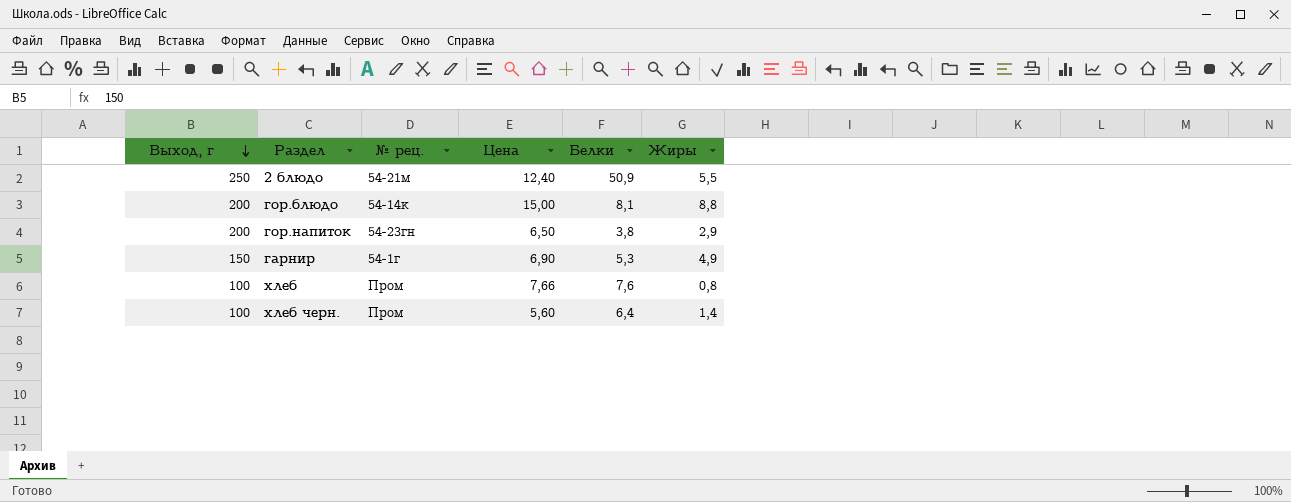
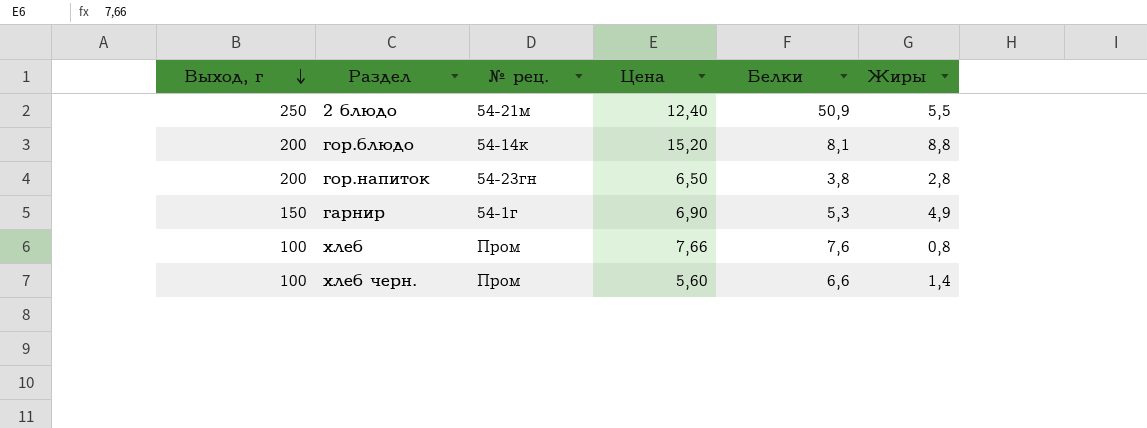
гор.блюдо | Цена: 15,00 -> 15,20
гор.напиток | Жиры: 2,9 -> 2,8
хлеб черн. | Белки: 6,4 -> 6,6

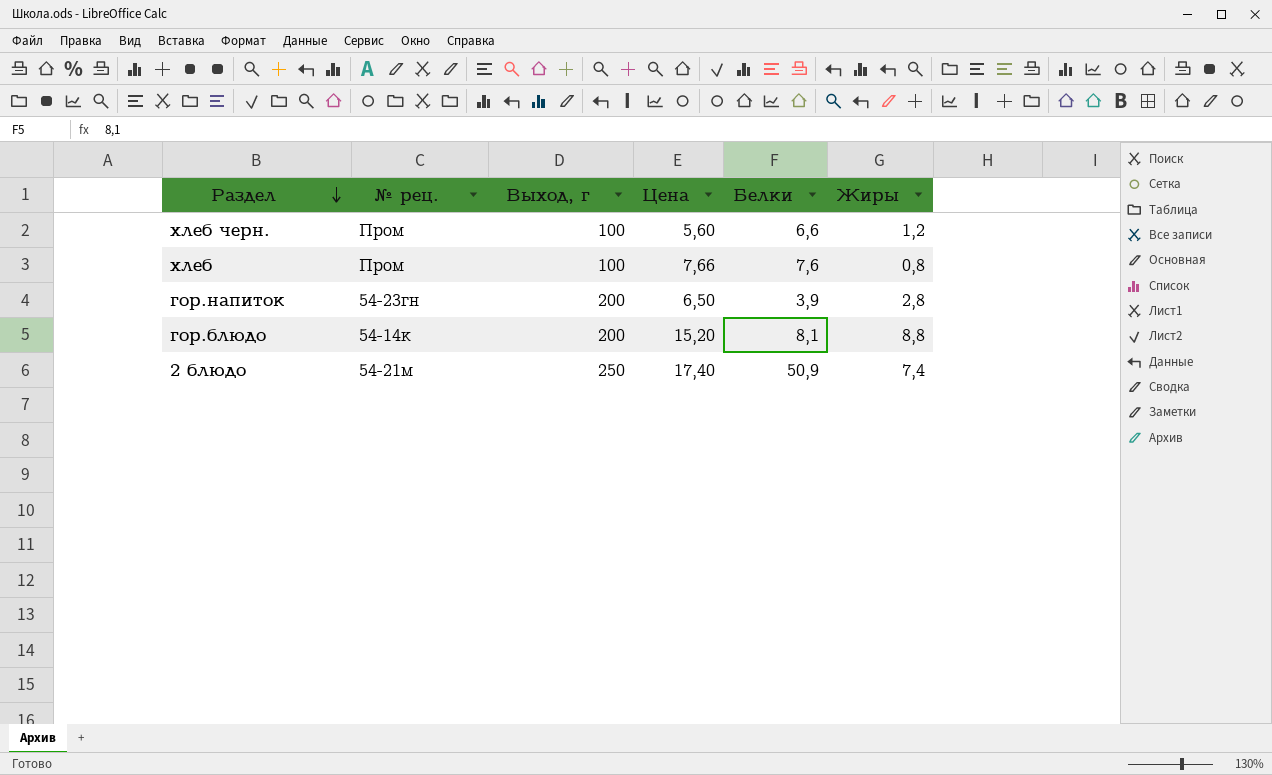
row order: Выход, г descending -> Раздел descending
column Выход, г | position: 1 -> 3
row гарнир: 150 | 54-1г | 6,90 | 5,3 | 4,9 -> none
хлеб черн. | Жиры: 1,4 -> 1,2
гор.напиток | Белки: 3,8 -> 3,9
2 блюдо | Цена: 12,40 -> 17,40
2 блюдо | Жиры: 5,5 -> 7,4

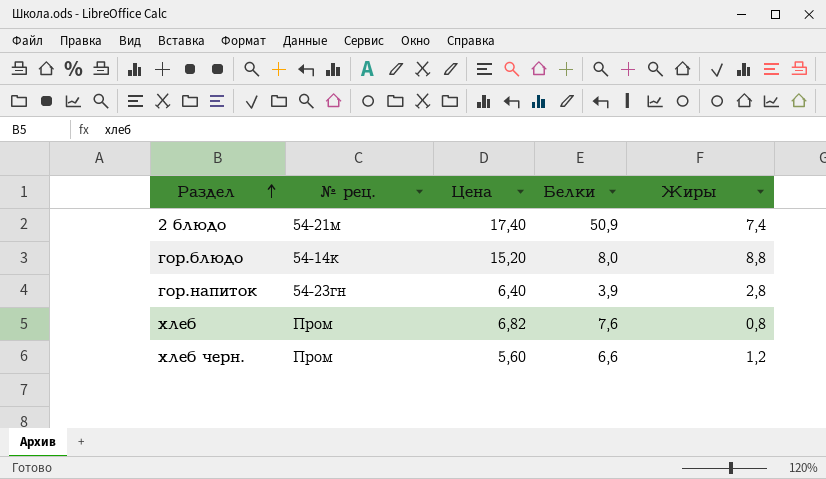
row order: Раздел descending -> Раздел ascending
column Выход, г | position: 3 -> none
гор.блюдо | Белки: 8,1 -> 8,0
гор.напиток | Цена: 6,50 -> 6,40
хлеб | Цена: 7,66 -> 6,82

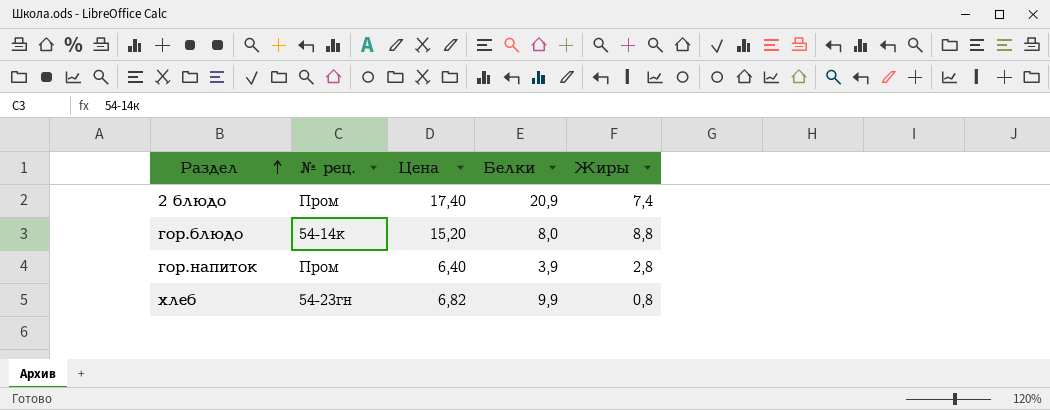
row хлеб черн.: Пром | 5,60 | 6,6 | 1,2 -> none
2 блюдо | № рец.: 54-21м -> Пром
2 блюдо | Белки: 50,9 -> 20,9
гор.напиток | № рец.: 54-23гн -> Пром
хлеб | № рец.: Пром -> 54-23гн
хлеб | Белки: 7,6 -> 9,9

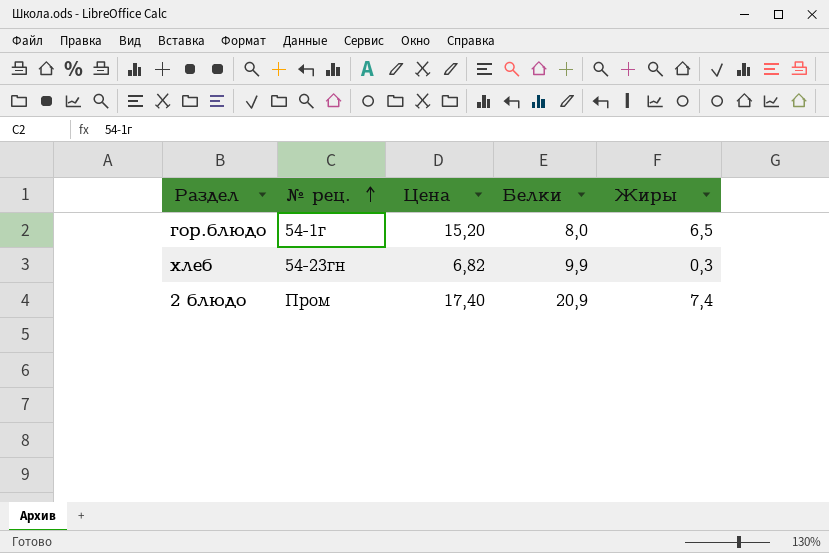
row order: Раздел ascending -> № рец. ascending
row гор.напиток: Пром | 6,40 | 3,9 | 2,8 -> none
гор.блюдо | № рец.: 54-14к -> 54-1г
гор.блюдо | Жиры: 8,8 -> 6,5
хлеб | Жиры: 0,8 -> 0,3

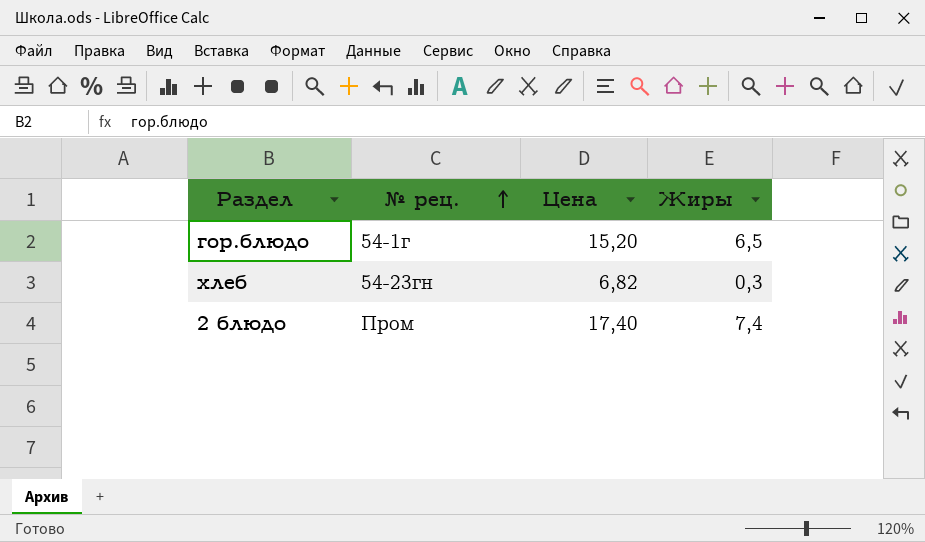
column Белки | position: 4 -> none

